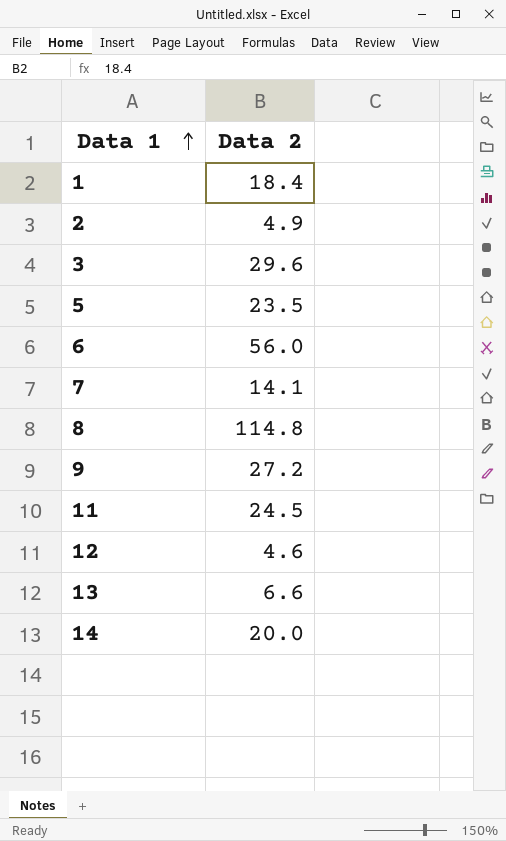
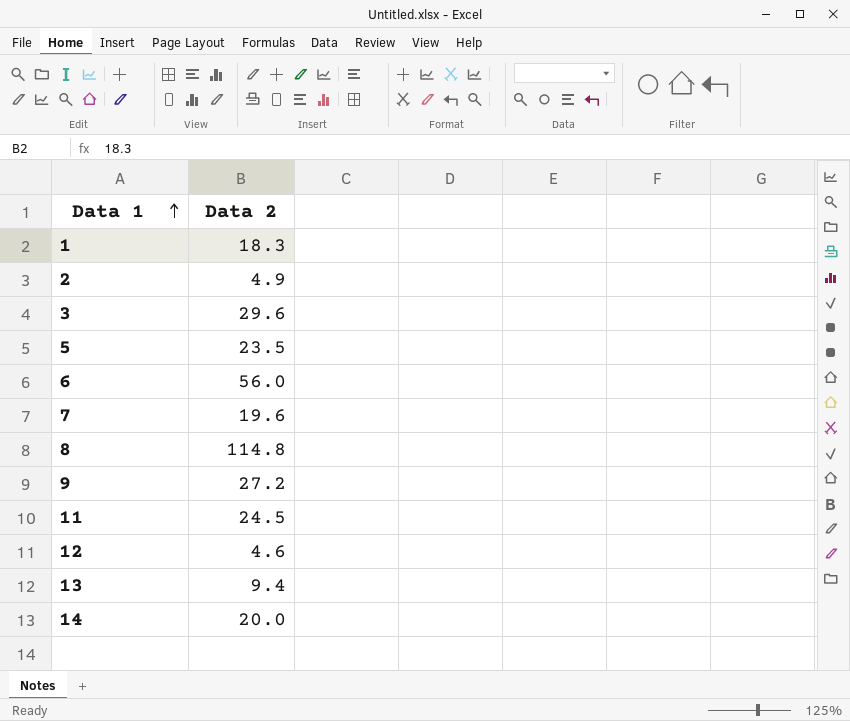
1 | Data 2: 18.4 -> 18.3
7 | Data 2: 14.1 -> 19.6
13 | Data 2: 6.6 -> 9.4

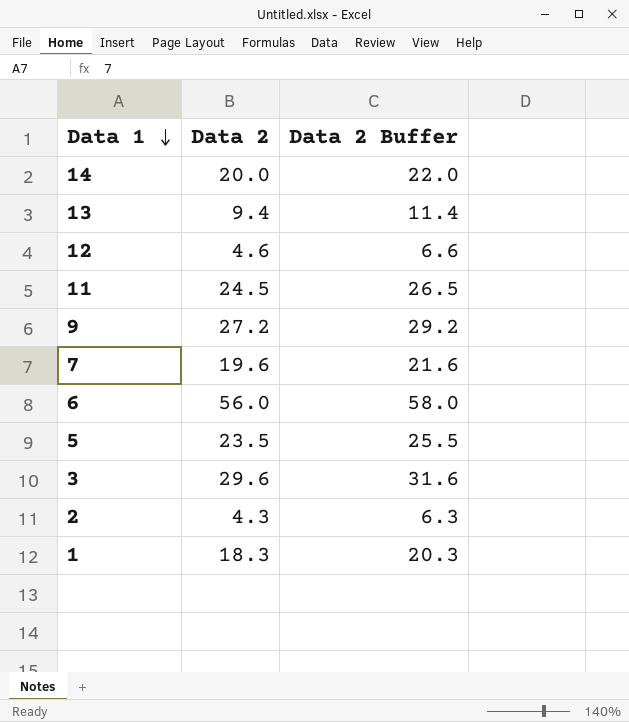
row order: Data 1 ascending -> Data 1 descending
column Data 2 Buffer | formula: none -> [Data 2] + 2
row 8: 114.8 -> none
2 | Data 2: 4.9 -> 4.3

